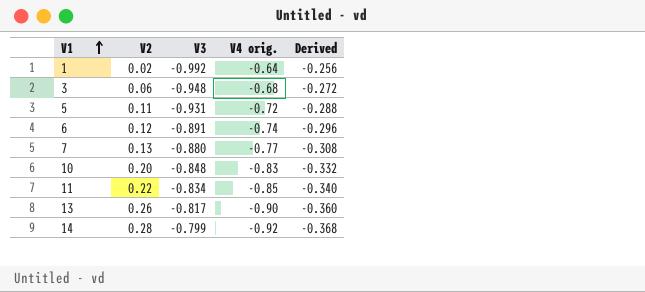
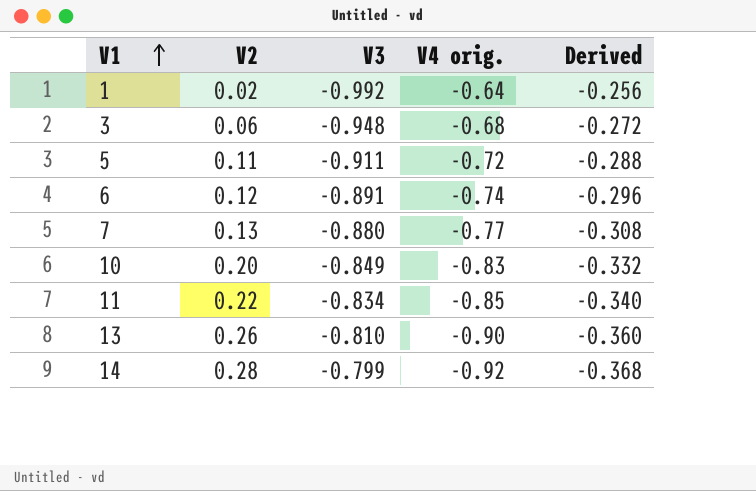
5 | V3: -0.931 -> -0.911
10 | V3: -0.848 -> -0.849
13 | V3: -0.817 -> -0.810

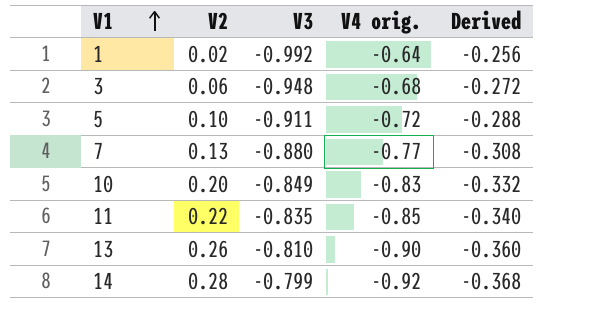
row 6: 0.12 | -0.891 | -0.74 | -0.296 -> none
5 | V2: 0.11 -> 0.10
11 | V3: -0.834 -> -0.835

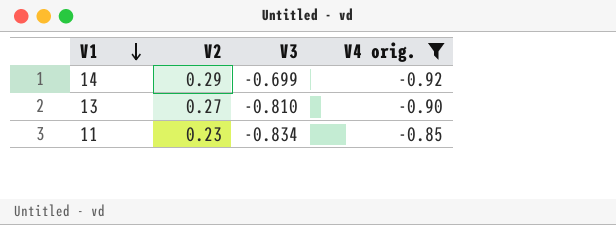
filter: none -> V4 orig. <= -0.85
row order: V1 ascending -> V1 descending
column Derived | formula: [V4 orig.] * 0.4 -> none
14 | V2: 0.28 -> 0.29
14 | V3: -0.799 -> -0.699
13 | V2: 0.26 -> 0.27
11 | V2: 0.22 -> 0.23
11 | V3: -0.835 -> -0.834

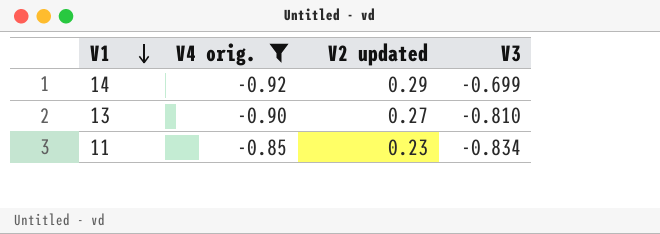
column V4 orig. | position: 4 -> 2
column name: V2 -> V2 updated

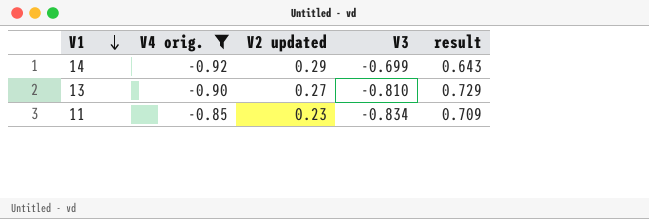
column result | formula: none -> [V4 orig.] * [V3]

